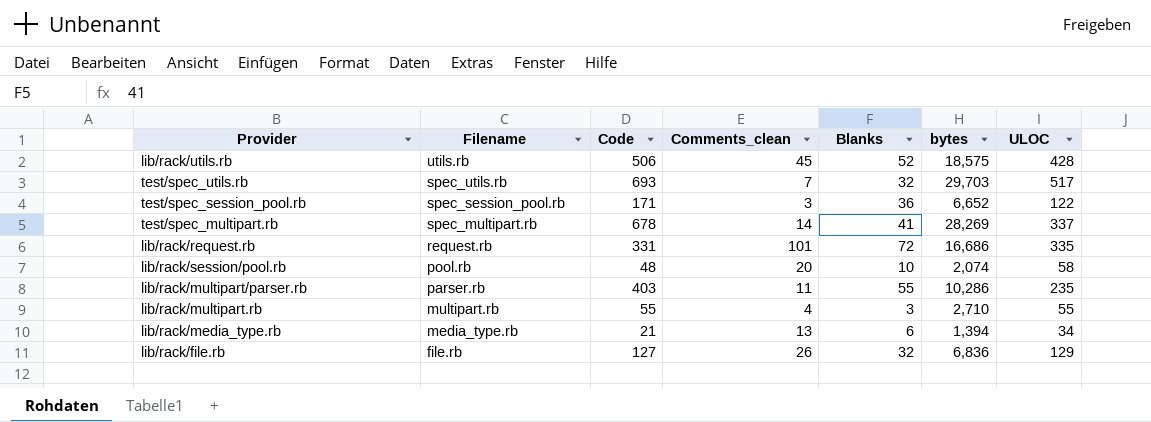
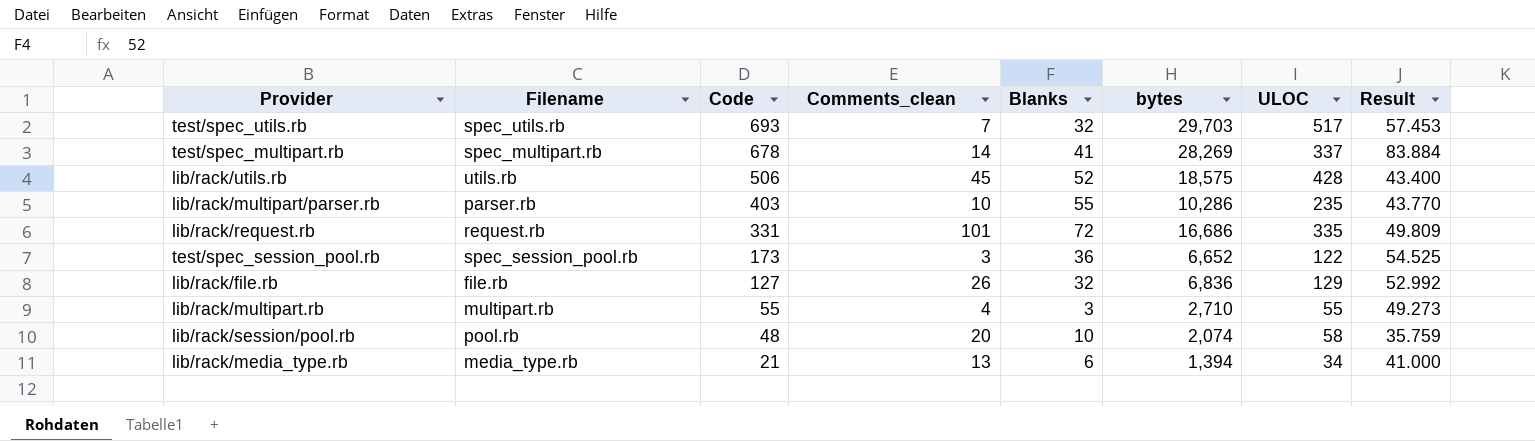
row order: Filename descending -> Code descending
column Result | formula: none -> [bytes] / [ULOC]
lib/rack/multipart/parser.rb | Comments_clean: 11 -> 10
test/spec_session_pool.rb | Code: 171 -> 173

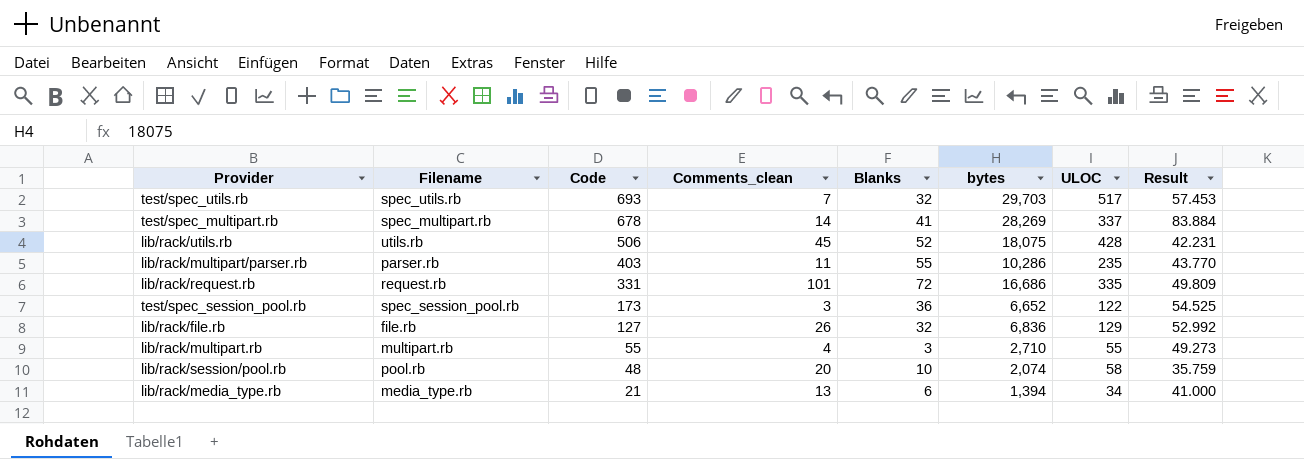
lib/rack/utils.rb | bytes: 18,575 -> 18,075
lib/rack/utils.rb | Result: 43.400 -> 42.231
lib/rack/multipart/parser.rb | Comments_clean: 10 -> 11

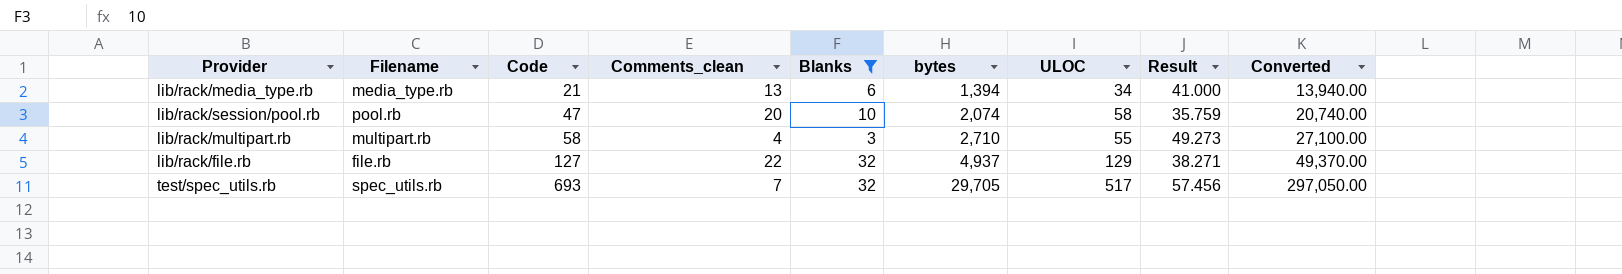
filter: none -> Blanks <= 32
row order: Code descending -> Code ascending
column Converted | formula: none -> [bytes] * 10
lib/rack/session/pool.rb | Code: 48 -> 47
lib/rack/multipart.rb | Code: 55 -> 58
lib/rack/file.rb | Comments_clean: 26 -> 22
lib/rack/file.rb | bytes: 6,836 -> 4,937
lib/rack/file.rb | Result: 52.992 -> 38.271
test/spec_utils.rb | bytes: 29,703 -> 29,705
test/spec_utils.rb | Result: 57.453 -> 57.456

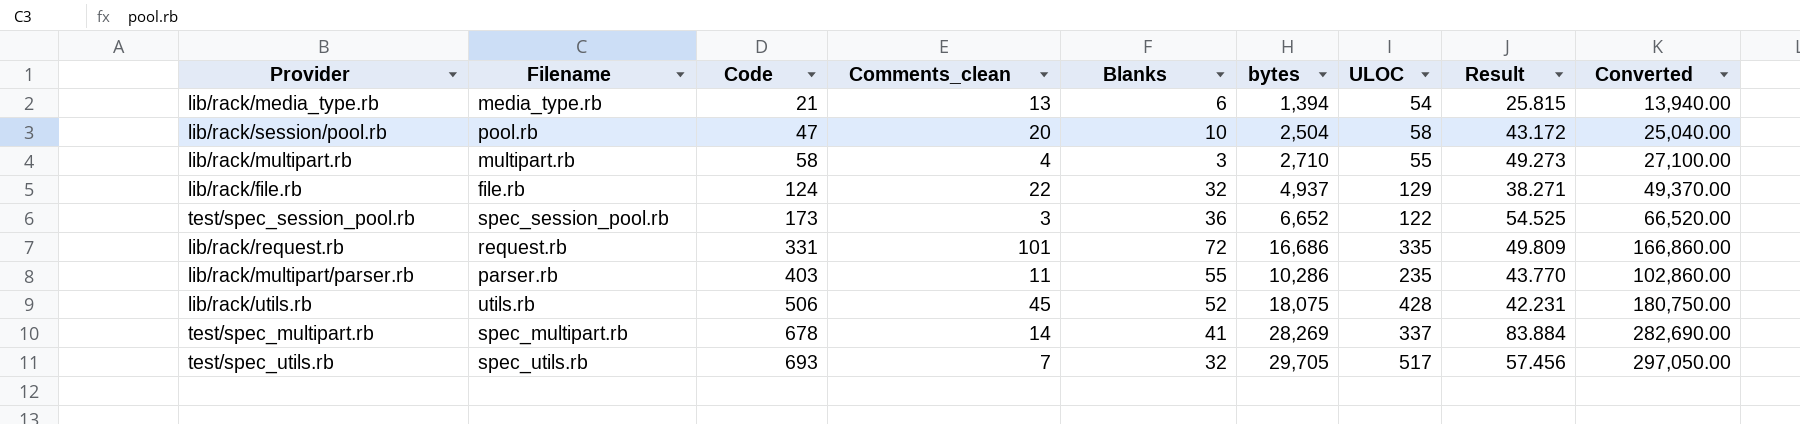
filter: Blanks <= 32 -> none
lib/rack/media_type.rb | ULOC: 34 -> 54
lib/rack/media_type.rb | Result: 41.000 -> 25.815
lib/rack/session/pool.rb | bytes: 2,074 -> 2,504
lib/rack/session/pool.rb | Result: 35.759 -> 43.172
lib/rack/session/pool.rb | Converted: 20,740.00 -> 25,040.00
lib/rack/file.rb | Code: 127 -> 124

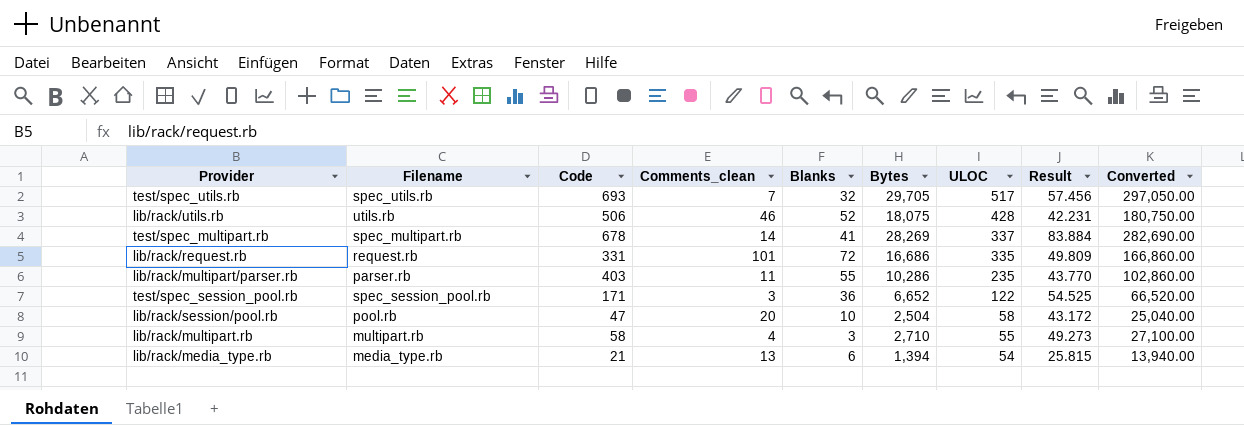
row order: Code ascending -> ULOC descending
column name: bytes -> Bytes
row lib/rack/file.rb: file.rb | 124 | 22 | 32 | 4,937 | 129 | 38.271 | 49,370.00 -> none
lib/rack/utils.rb | Comments_clean: 45 -> 46
test/spec_session_pool.rb | Code: 173 -> 171

